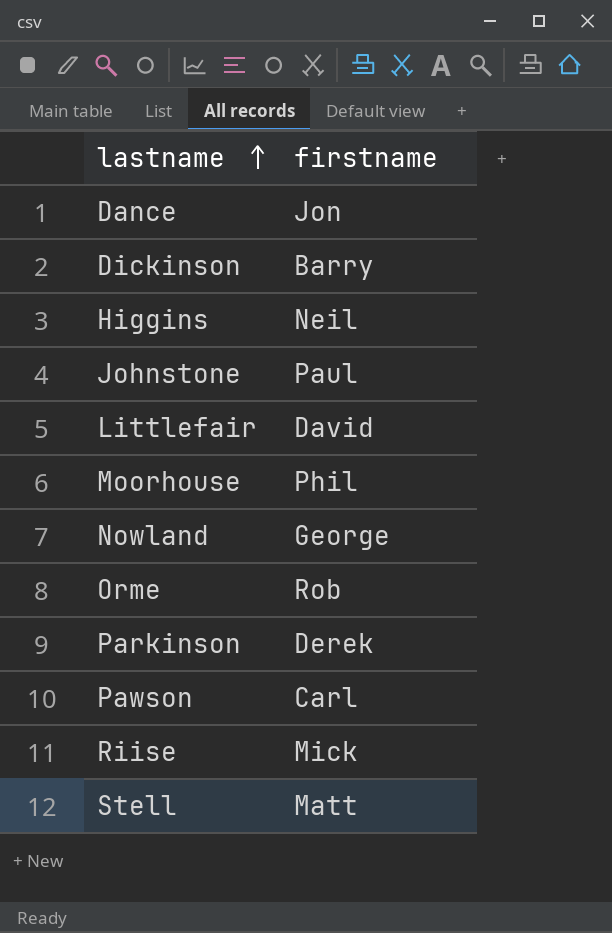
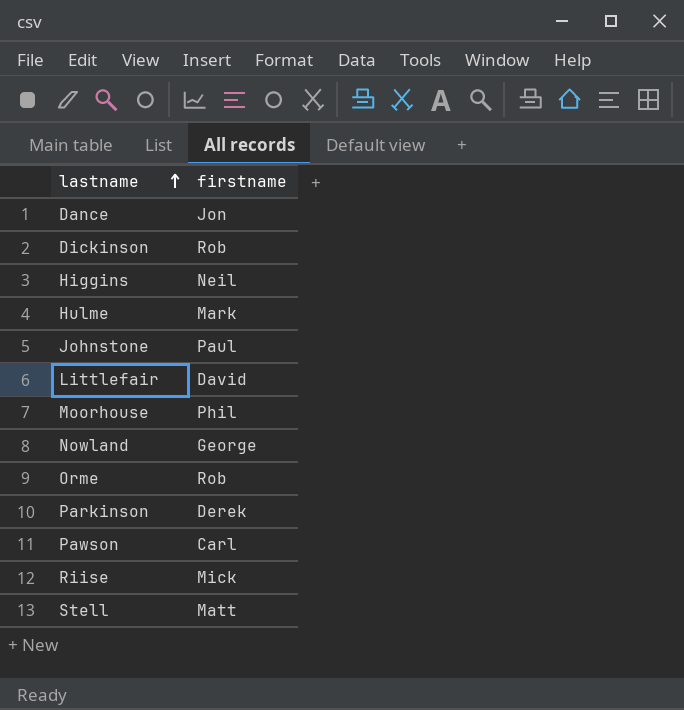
Dickinson | firstname: Barry -> Rob
row Hulme: none -> Mark

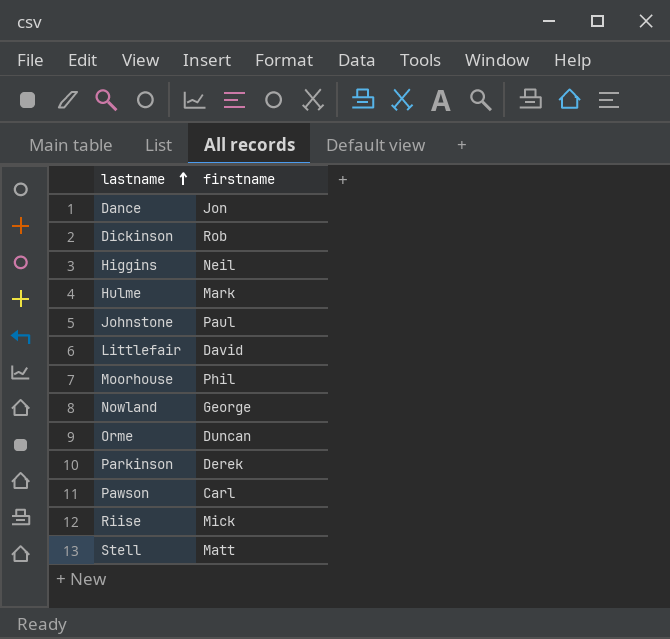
Orme | firstname: Rob -> Duncan

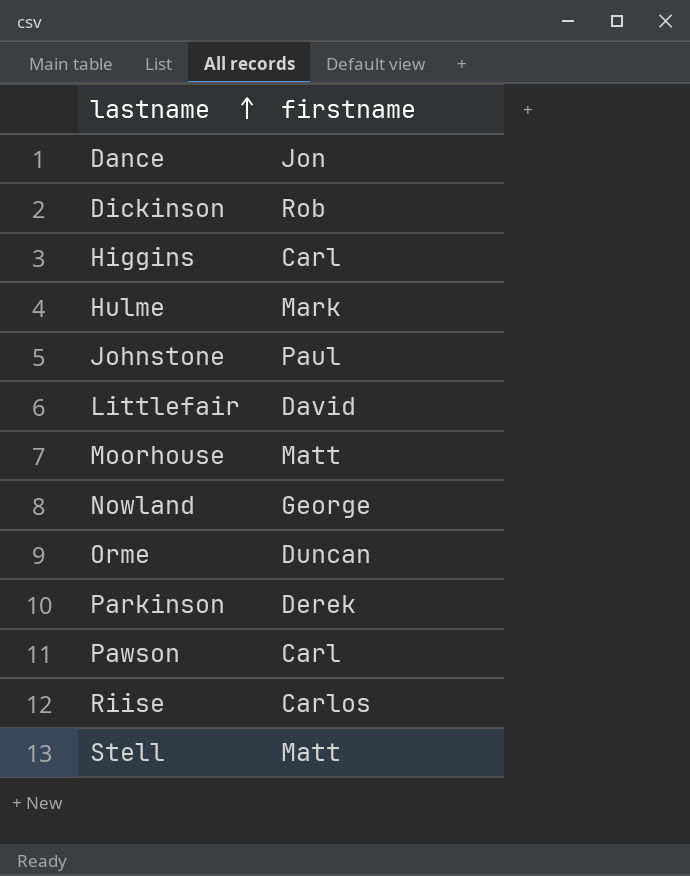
Higgins | firstname: Neil -> Carl
Moorhouse | firstname: Phil -> Matt
Riise | firstname: Mick -> Carlos

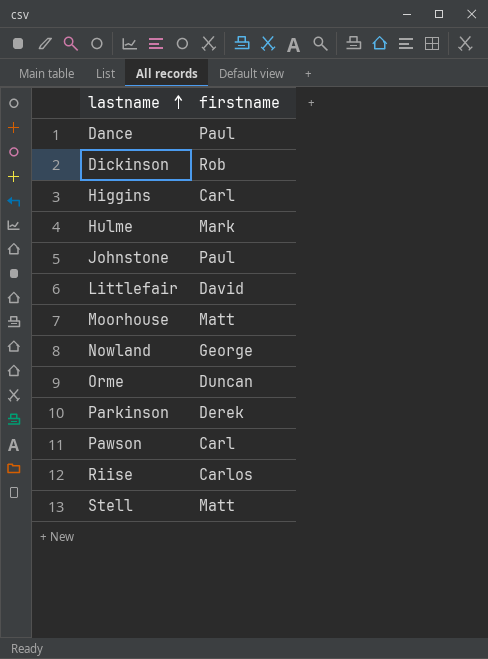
Dance | firstname: Jon -> Paul

